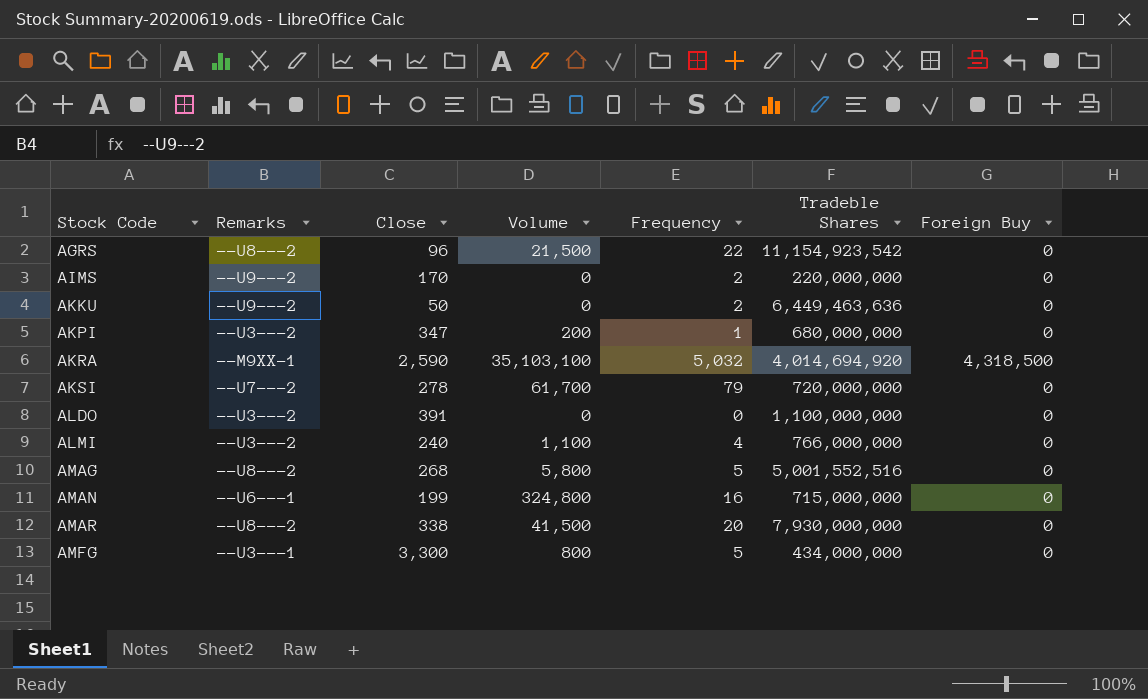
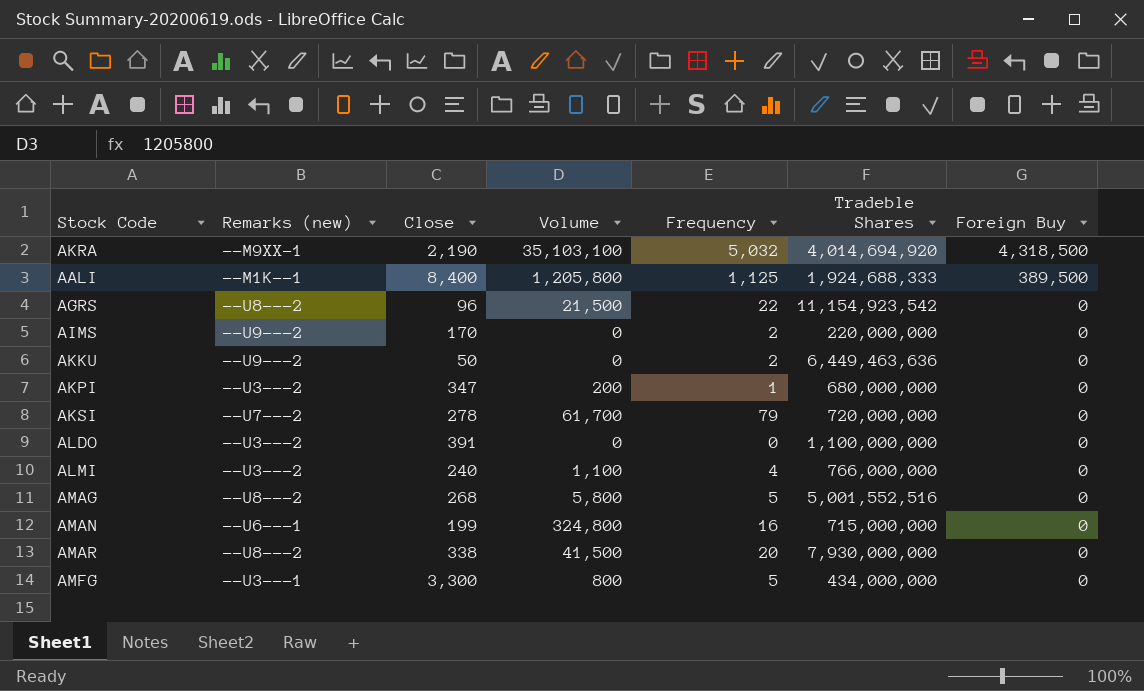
row order: Stock Code ascending -> Foreign Buy descending
column name: Remarks -> Remarks (new)
AKRA | Close: 2,590 -> 2,190
row AALI: none -> --M1K--1 | 8,400 | 1,205,800 | 1,125 | 1,924,688,333 | 389,500

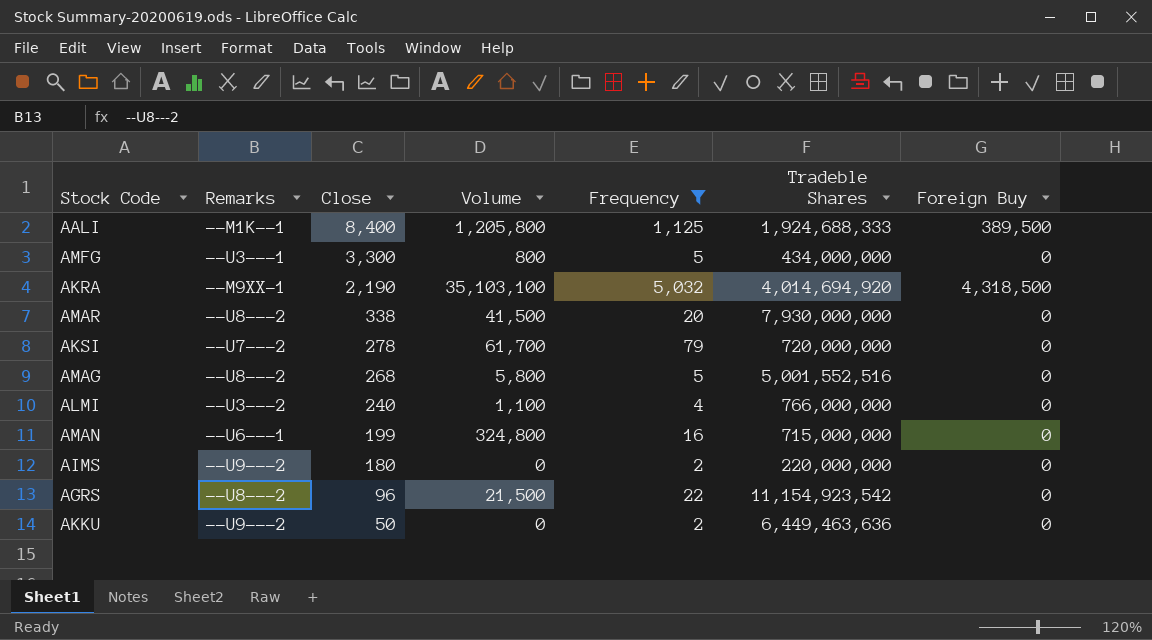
filter: none -> Frequency >= 2
row order: Foreign Buy descending -> Close descending
column name: Remarks (new) -> Remarks
AIMS | Close: 170 -> 180

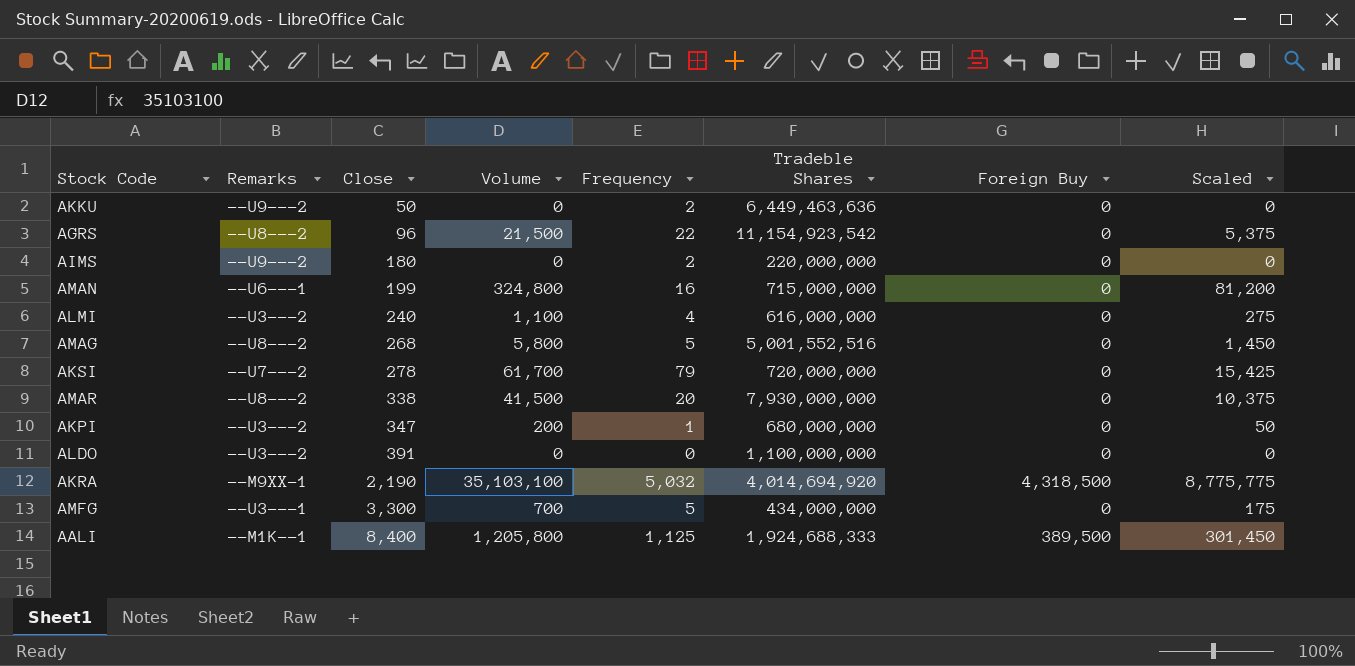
filter: Frequency >= 2 -> none
row order: Close descending -> Close ascending
column Scaled | formula: none -> [Volume] * 0.25
ALMI | Tradeble Shares: 766,000,000 -> 616,000,000
AMFG | Volume: 800 -> 700

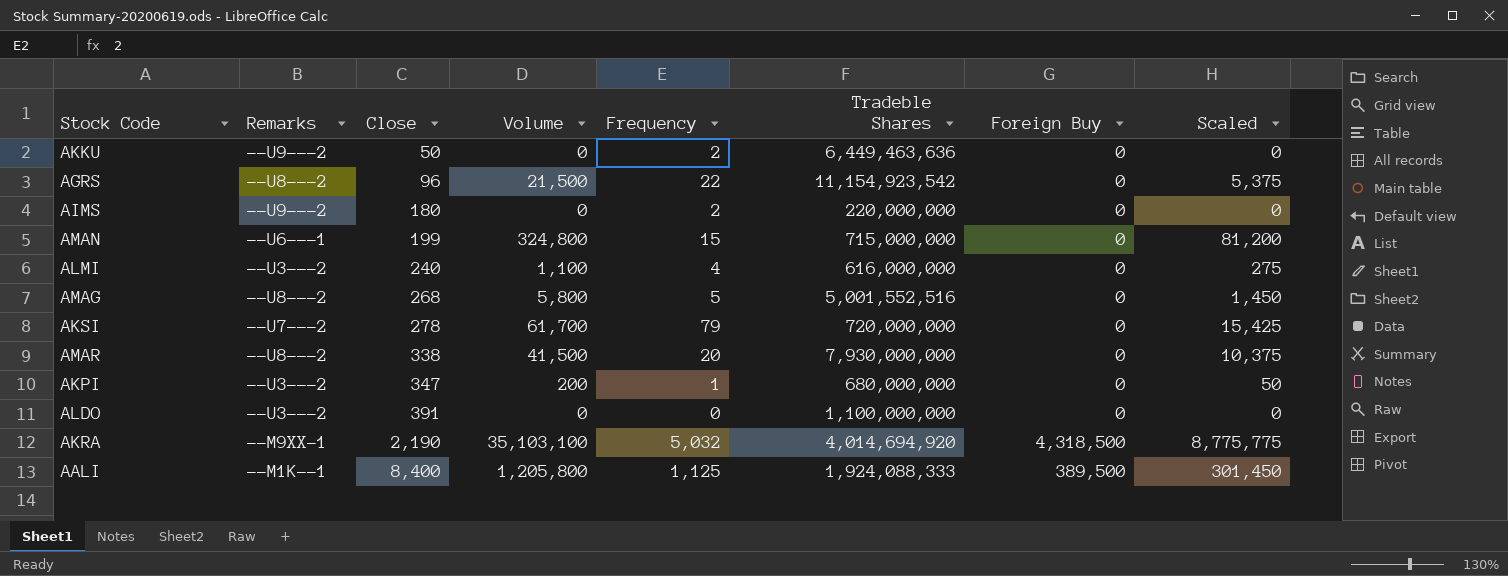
row AMFG: --U3---1 | 3,300 | 700 | 5 | 434,000,000 | 0 | 175 -> none
AMAN | Frequency: 16 -> 15
AALI | Tradeble Shares: 1,924,688,333 -> 1,924,088,333

